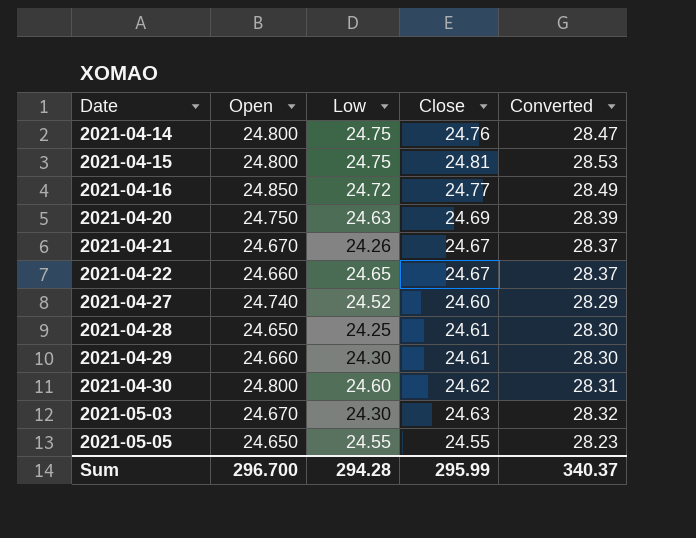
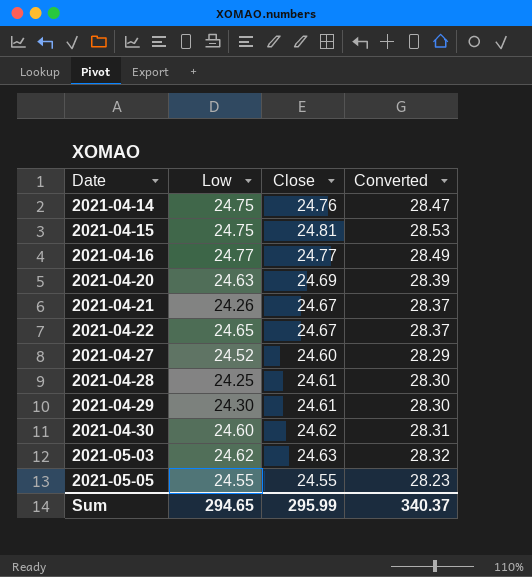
column Open | position: 2 -> none
2021-04-16 | Low: 24.72 -> 24.77
2021-05-03 | Low: 24.30 -> 24.62
Sum | Low: 294.28 -> 294.65

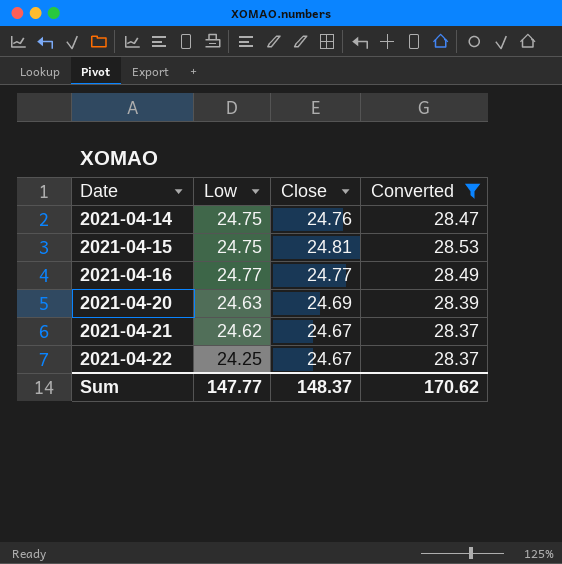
filter: none -> Converted >= 28.37
2021-04-21 | Low: 24.26 -> 24.62
2021-04-22 | Low: 24.65 -> 24.25
Sum | Low: 294.65 -> 147.77
Sum | Close: 295.99 -> 148.37
Sum | Converted: 340.37 -> 170.62

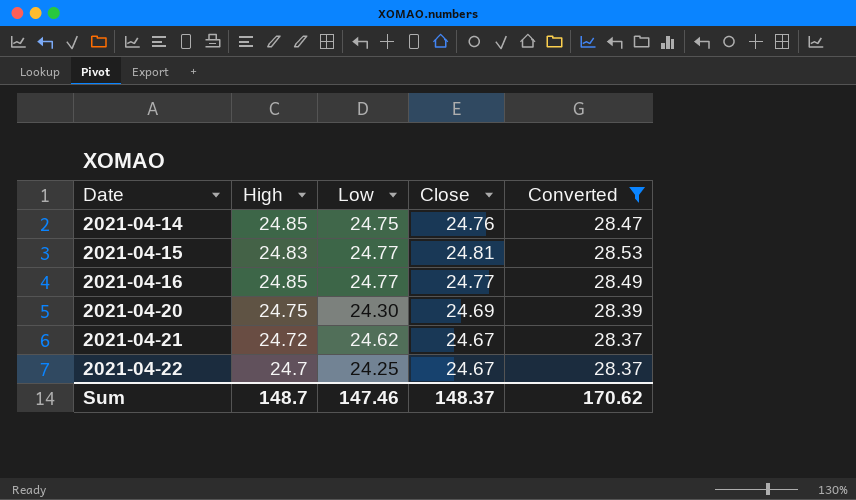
column High | position: none -> 2
2021-04-15 | Low: 24.75 -> 24.77
2021-04-20 | Low: 24.63 -> 24.30
Sum | Low: 147.77 -> 147.46

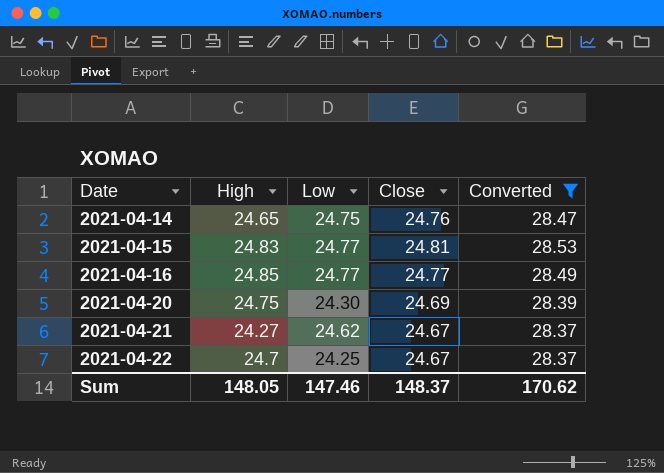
2021-04-14 | High: 24.85 -> 24.65
2021-04-21 | High: 24.72 -> 24.27
Sum | High: 148.7 -> 148.05

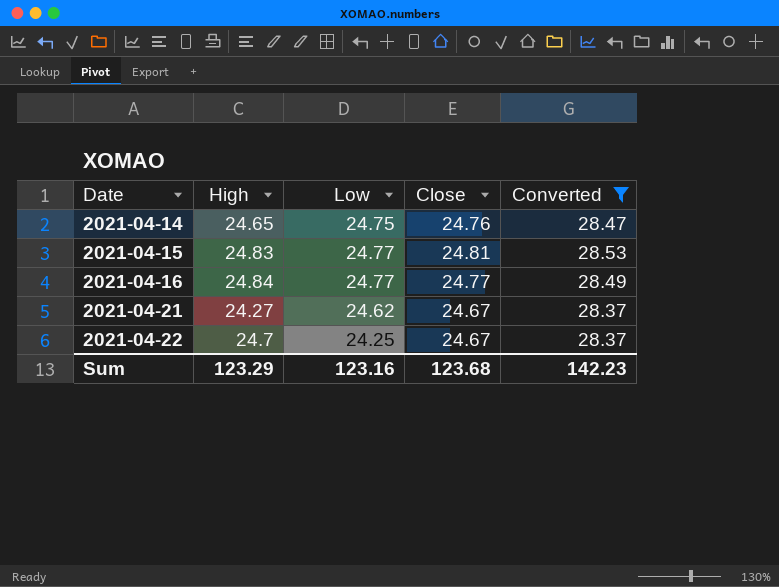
row 2021-04-20: 24.75 | 24.30 | 24.69 | 28.39 -> none
2021-04-16 | High: 24.85 -> 24.84
Sum | High: 148.05 -> 123.29
Sum | Low: 147.46 -> 123.16
Sum | Close: 148.37 -> 123.68
Sum | Converted: 170.62 -> 142.23

